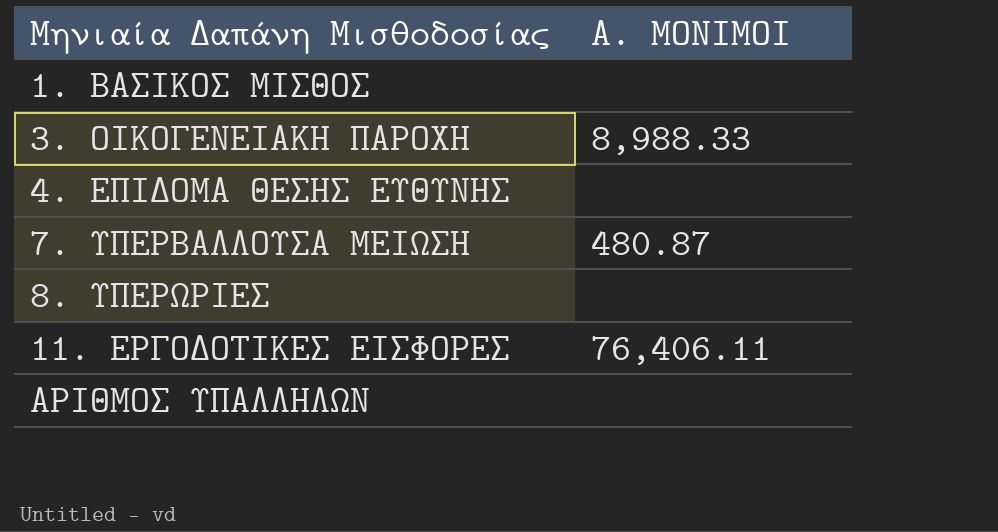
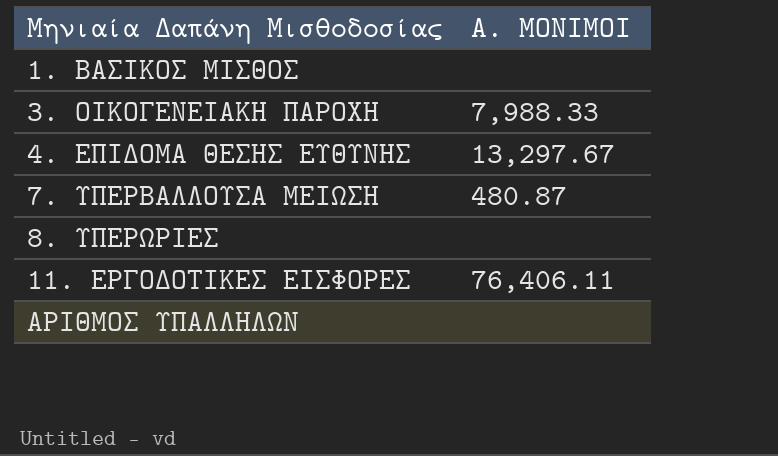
3. ΟΙΚΟΓΕΝΕΙΑΚΗ ΠΑΡΟΧΗ | Α. ΜΟΝΙΜΟΙ: 8,988.33 -> 7,988.33
4. ΕΠΙΔΟΜΑ ΘΕΣΗΣ ΕΥΘΥΝΗΣ | Α. ΜΟΝΙΜΟΙ: none -> 13,297.67

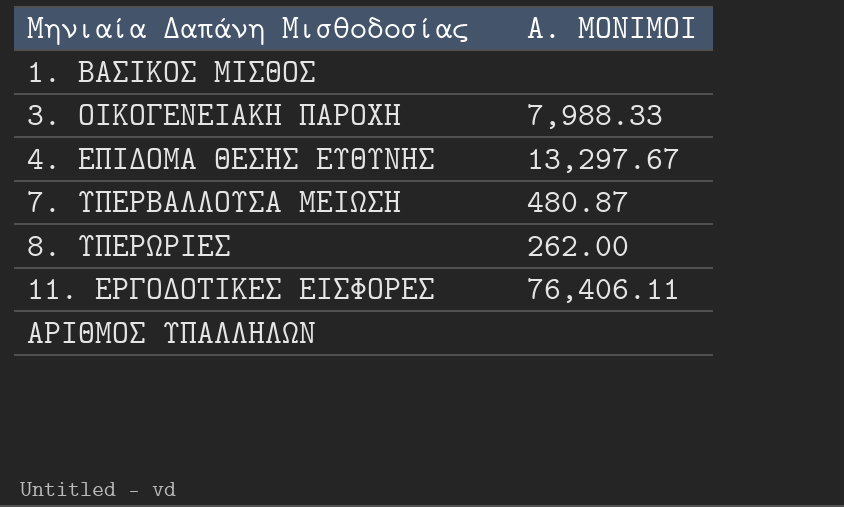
8. ΥΠΕΡΩΡΙΕΣ | Α. ΜΟΝΙΜΟΙ: none -> 262.00

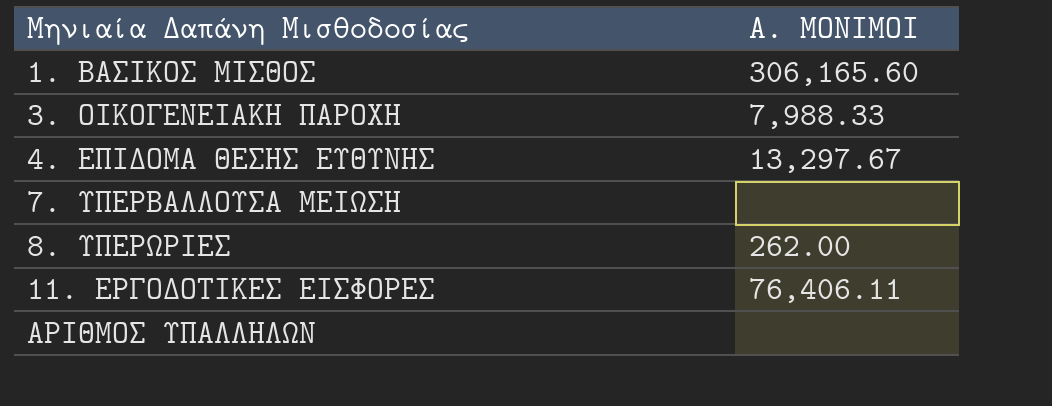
1. ΒΑΣΙΚΟΣ ΜΙΣΘΟΣ | Α. ΜΟΝΙΜΟΙ: none -> 306,165.60
7. ΥΠΕΡΒΑΛΛΟΥΣΑ ΜΕΙΩΣΗ | Α. ΜΟΝΙΜΟΙ: 480.87 -> none

